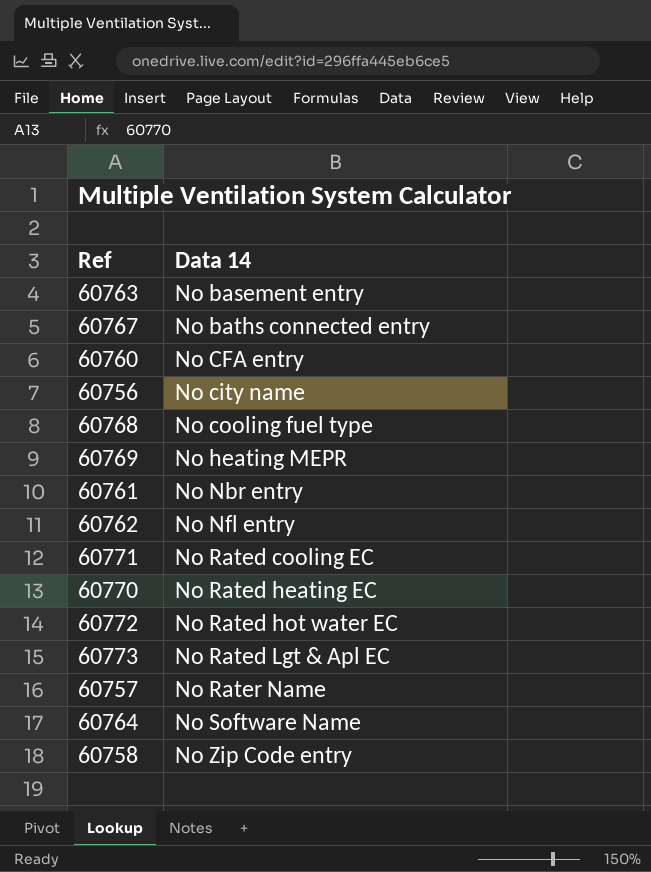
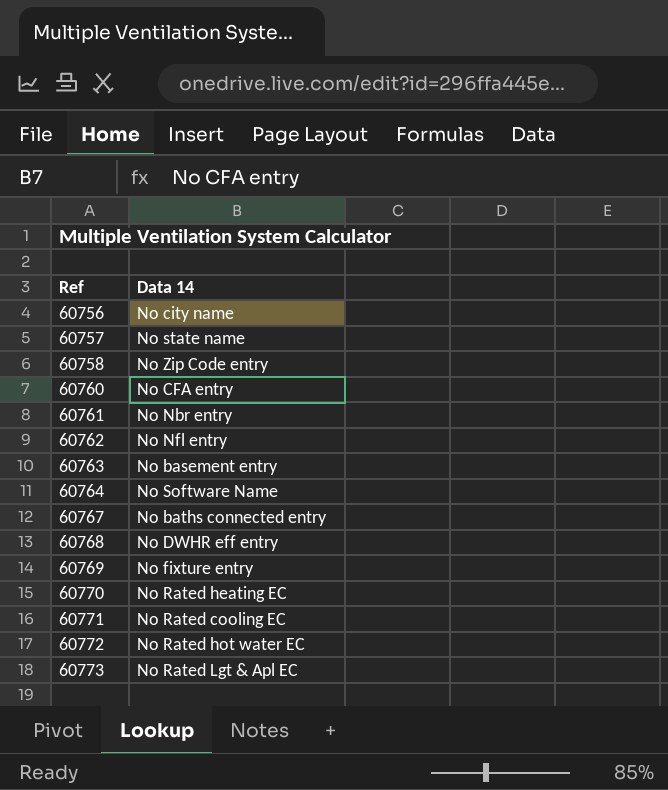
row order: Data 14 ascending -> Ref ascending
60757 | Data 14: No Rater Name -> No state name
60768 | Data 14: No cooling fuel type -> No DWHR eff entry
60769 | Data 14: No heating MEPR -> No fixture entry

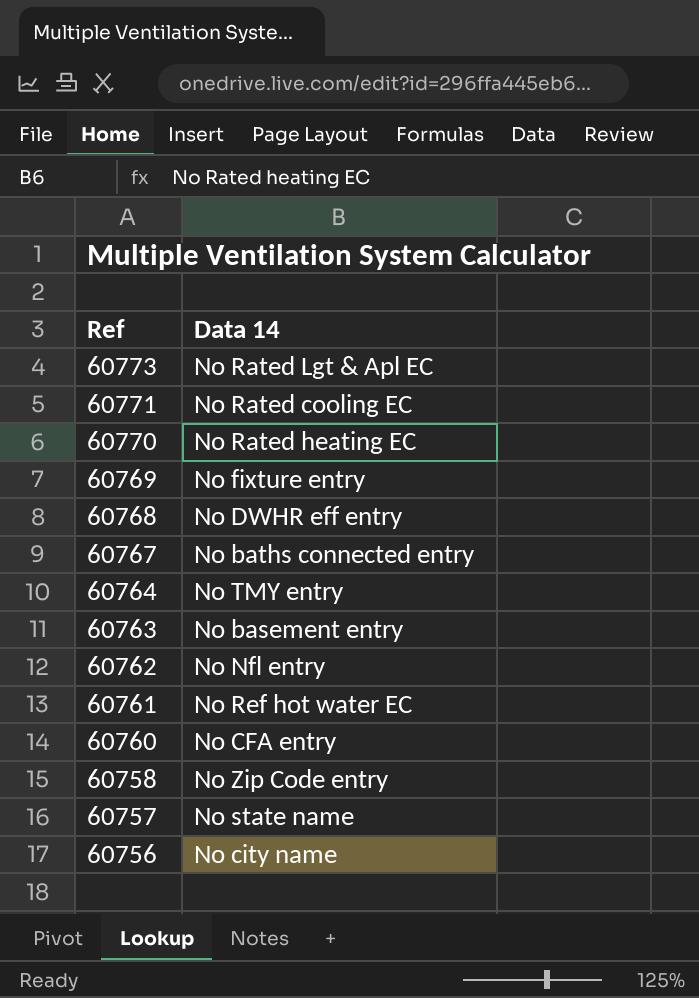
row order: Ref ascending -> Ref descending
row 60772: No Rated hot water EC -> none
60764 | Data 14: No Software Name -> No TMY entry
60761 | Data 14: No Nbr entry -> No Ref hot water EC

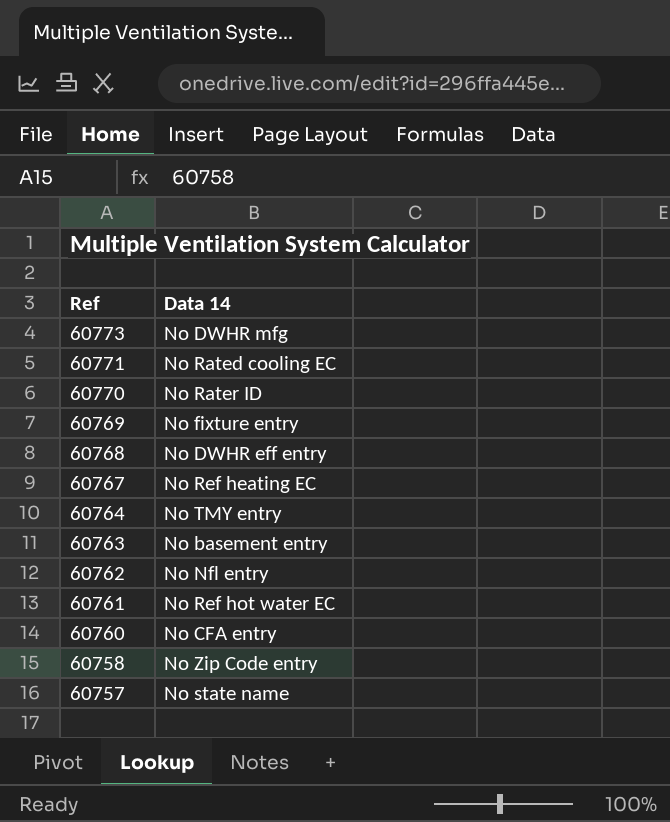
row 60756: No city name -> none
60773 | Data 14: No Rated Lgt & Apl EC -> No DWHR mfg
60770 | Data 14: No Rated heating EC -> No Rater ID
60767 | Data 14: No baths connected entry -> No Ref heating EC

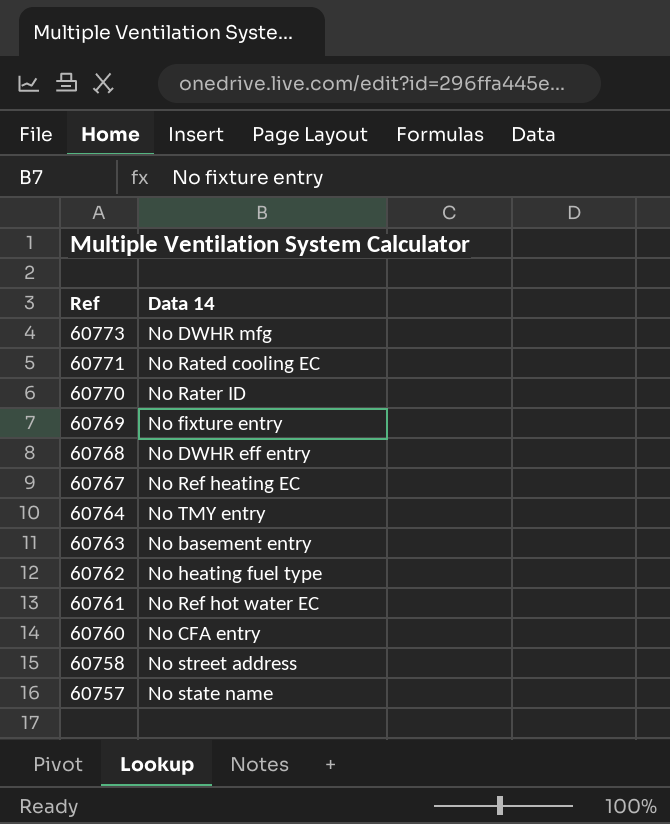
60762 | Data 14: No Nfl entry -> No heating fuel type
60758 | Data 14: No Zip Code entry -> No street address

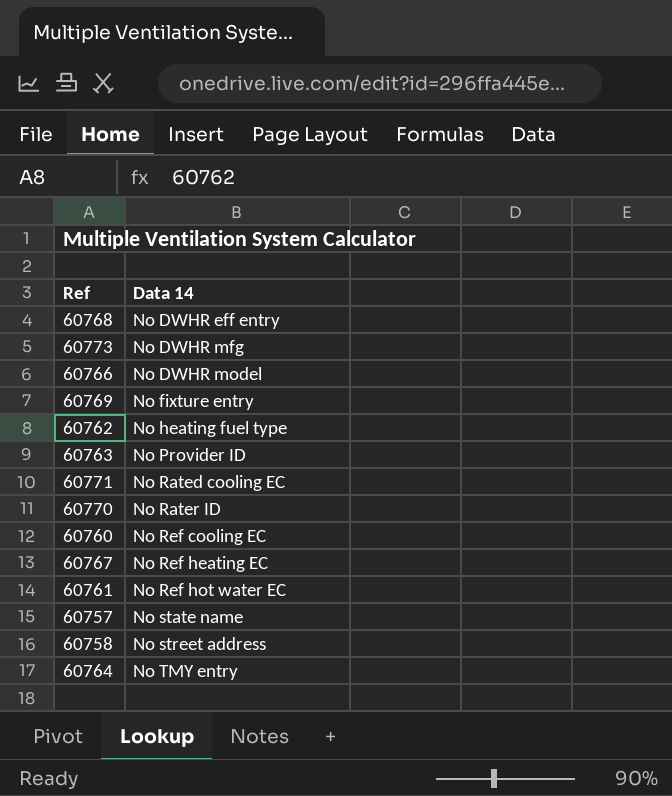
row order: Ref descending -> Data 14 ascending
row 60766: none -> No DWHR model
60763 | Data 14: No basement entry -> No Provider ID
60760 | Data 14: No CFA entry -> No Ref cooling EC

